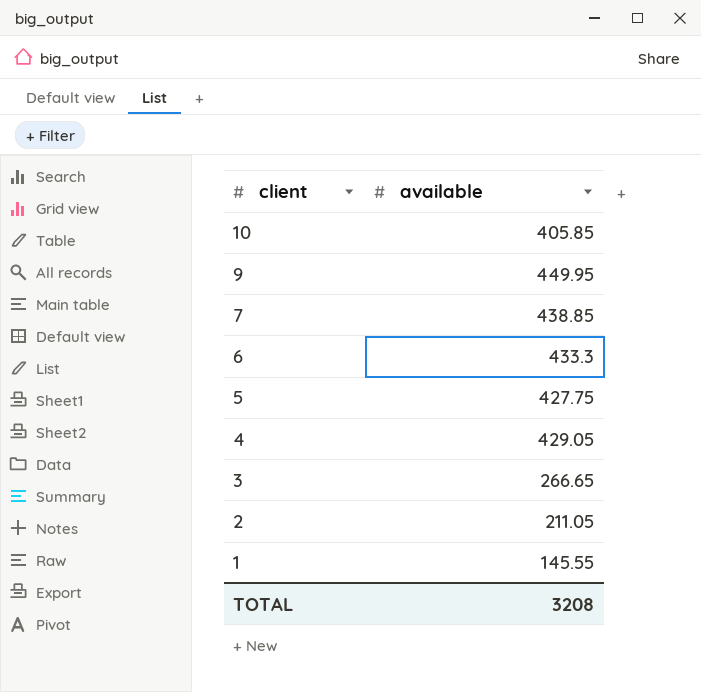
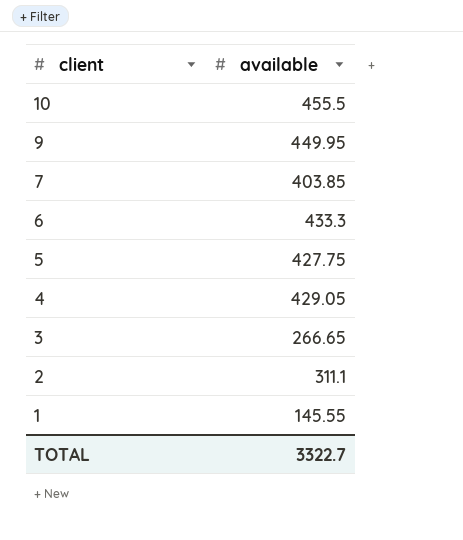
10 | available: 405.85 -> 455.5
7 | available: 438.85 -> 403.85
2 | available: 211.05 -> 311.1
TOTAL | available: 3208 -> 3322.7

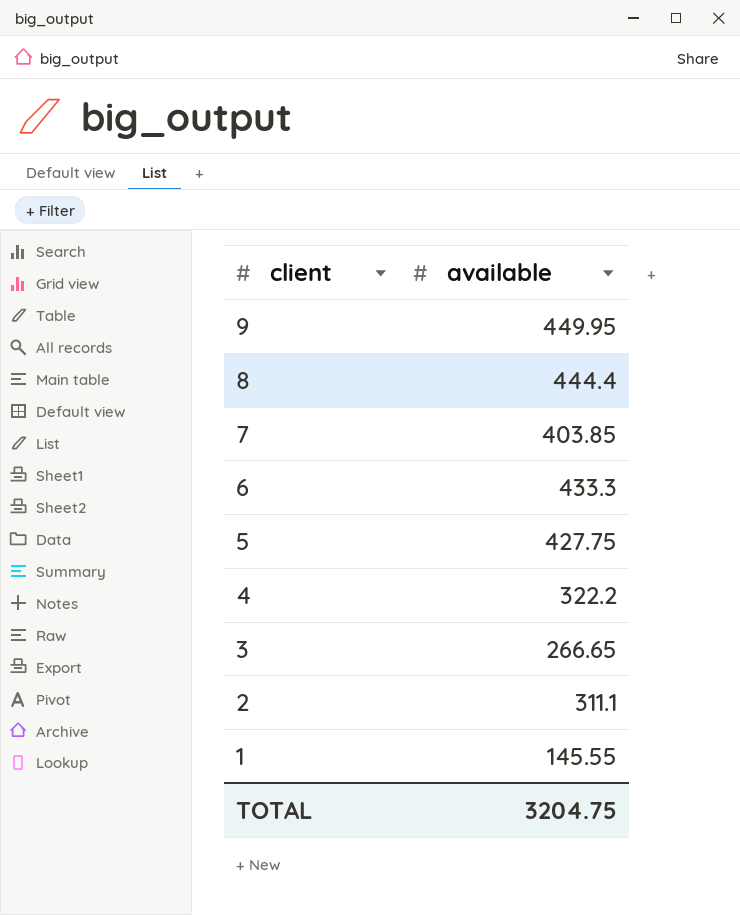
row 10: 455.5 -> none
row 8: none -> 444.4
4 | available: 429.05 -> 322.2
TOTAL | available: 3322.7 -> 3204.75

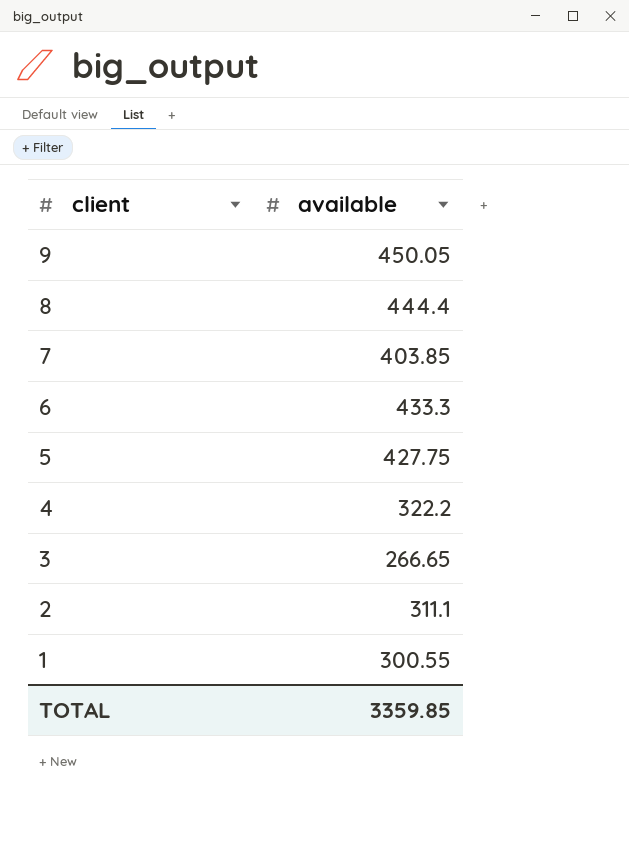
9 | available: 449.95 -> 450.05
1 | available: 145.55 -> 300.55
TOTAL | available: 3204.75 -> 3359.85

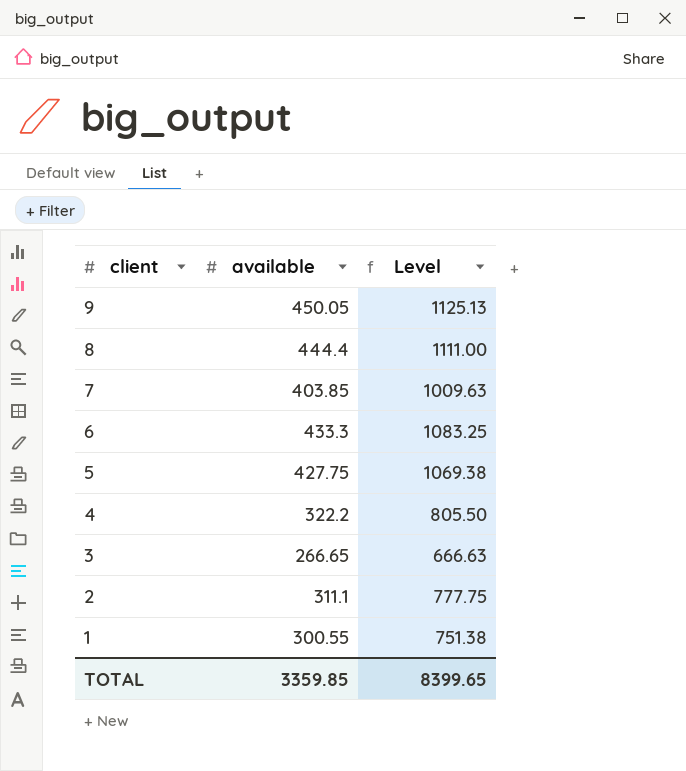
column Level | formula: none -> [available] * 2.5

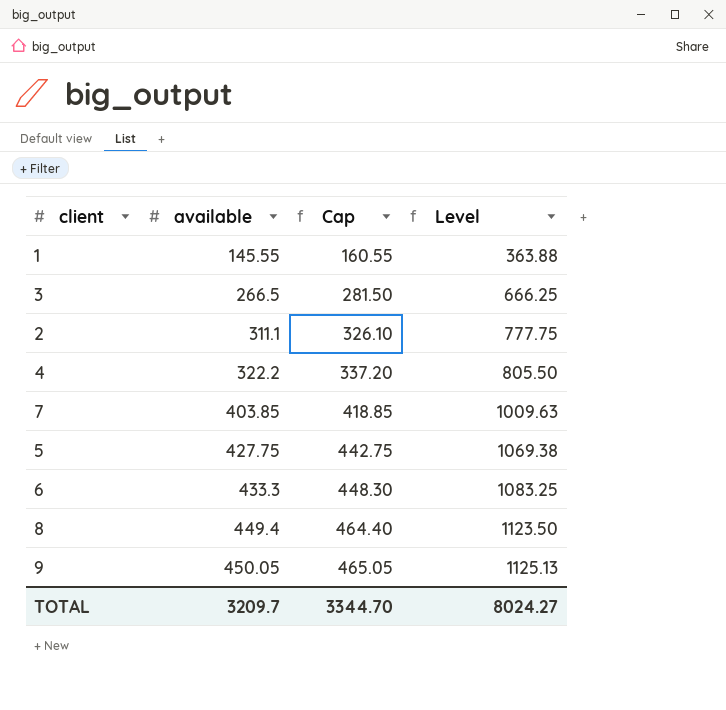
row order: client descending -> available ascending
column Cap | formula: none -> [available] + 15
1 | available: 300.55 -> 145.55
1 | Level: 751.38 -> 363.88
3 | available: 266.65 -> 266.5
3 | Level: 666.63 -> 666.25
8 | available: 444.4 -> 449.4
8 | Level: 1111.00 -> 1123.50
TOTAL | available: 3359.85 -> 3209.7
TOTAL | Level: 8399.65 -> 8024.27

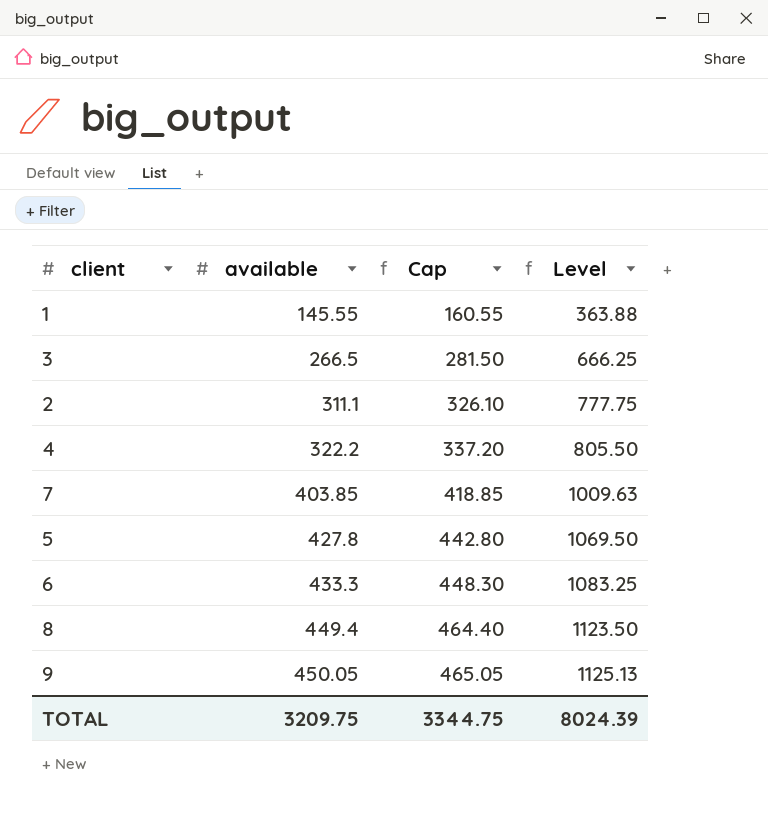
5 | available: 427.75 -> 427.8
5 | Cap: 442.75 -> 442.80
5 | Level: 1069.38 -> 1069.50
TOTAL | available: 3209.7 -> 3209.75
TOTAL | Cap: 3344.70 -> 3344.75
TOTAL | Level: 8024.27 -> 8024.39

